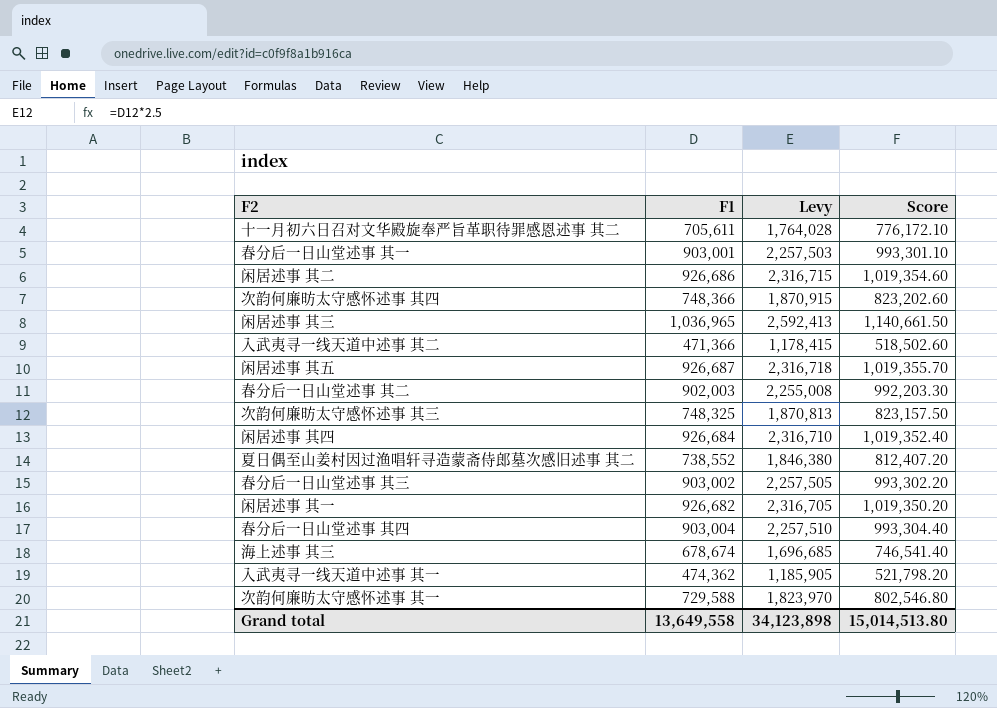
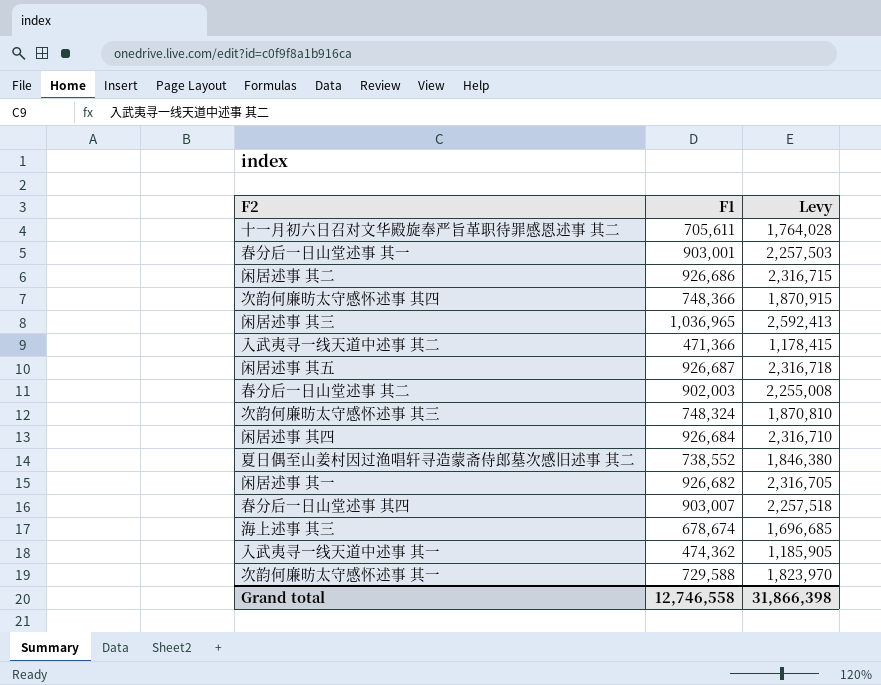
column Score | formula: [F1] * 1.1 -> none
row 春分后一日山堂述事 其三: 903,002 | 2,257,505 | 993,302.20 -> none
次韵何廉昉太守感怀述事 其三 | F1: 748,325 -> 748,324
次韵何廉昉太守感怀述事 其三 | Levy: 1,870,813 -> 1,870,810
春分后一日山堂述事 其四 | F1: 903,004 -> 903,007
春分后一日山堂述事 其四 | Levy: 2,257,510 -> 2,257,518
Grand total | F1: 13,649,558 -> 12,746,558
Grand total | Levy: 34,123,898 -> 31,866,398

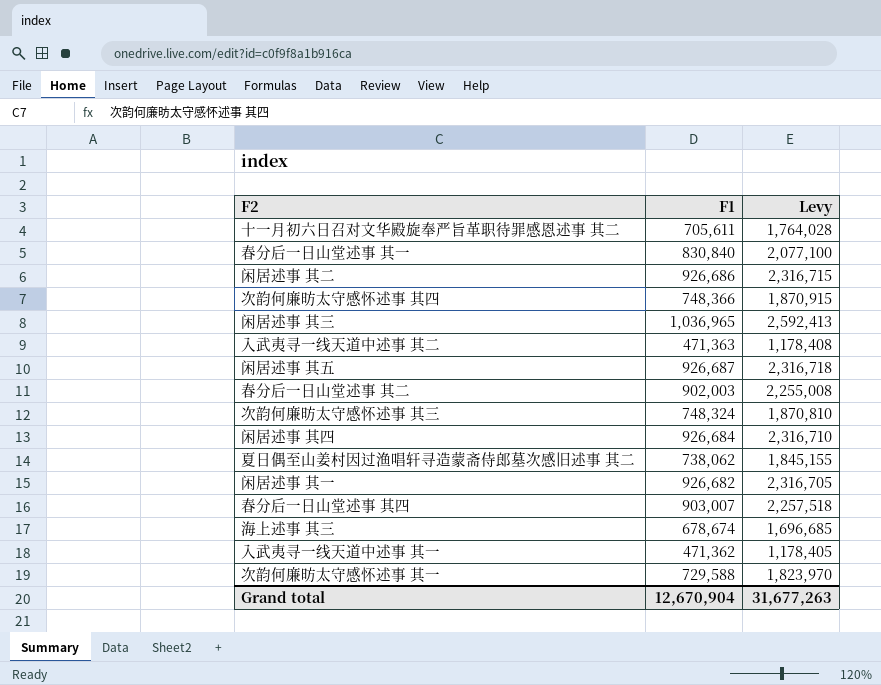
春分后一日山堂述事 其一 | F1: 903,001 -> 830,840
春分后一日山堂述事 其一 | Levy: 2,257,503 -> 2,077,100
入武夷寻一线天道中述事 其二 | F1: 471,366 -> 471,363
入武夷寻一线天道中述事 其二 | Levy: 1,178,415 -> 1,178,408
夏日偶至山姜村因过渔唱轩寻造蒙斋侍郎墓次感旧述事 其二 | F1: 738,552 -> 738,062
夏日偶至山姜村因过渔唱轩寻造蒙斋侍郎墓次感旧述事 其二 | Levy: 1,846,380 -> 1,845,155
入武夷寻一线天道中述事 其一 | F1: 474,362 -> 471,362
入武夷寻一线天道中述事 其一 | Levy: 1,185,905 -> 1,178,405
Grand total | F1: 12,746,558 -> 12,670,904
Grand total | Levy: 31,866,398 -> 31,677,263

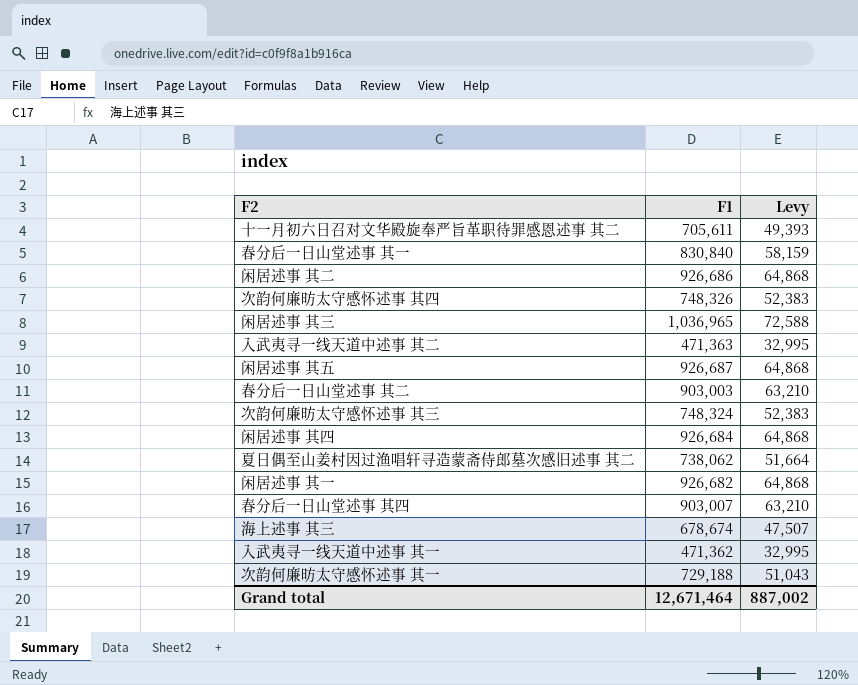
column Levy | formula: [F1] * 2.5 -> [F1] * 0.07
次韵何廉昉太守感怀述事 其四 | F1: 748,366 -> 748,326
春分后一日山堂述事 其二 | F1: 902,003 -> 903,003
次韵何廉昉太守感怀述事 其一 | F1: 729,588 -> 729,188
Grand total | F1: 12,670,904 -> 12,671,464
Grand total | Levy: 31,677,263 -> 887,002

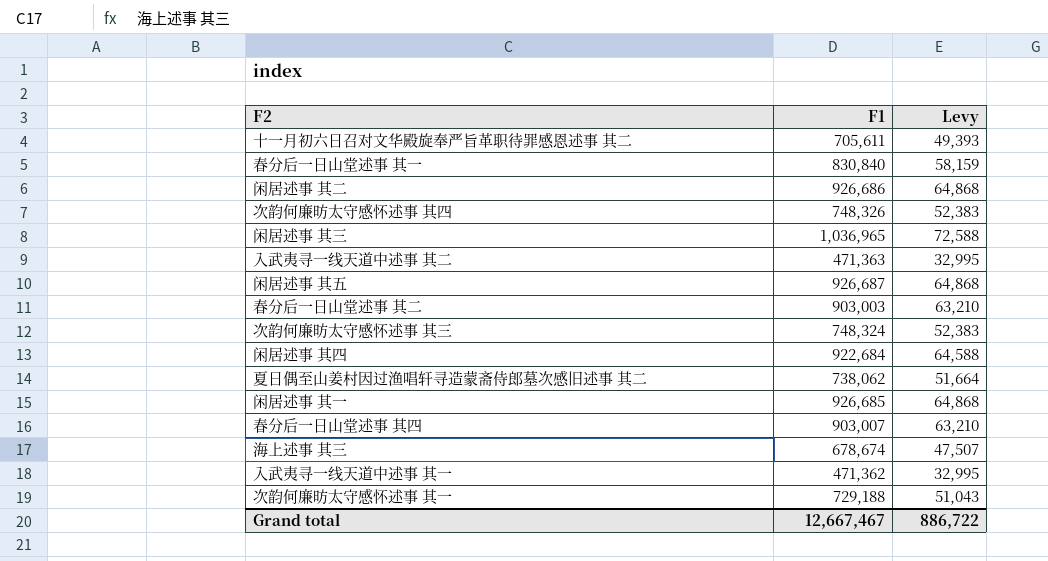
闲居述事 其四 | F1: 926,684 -> 922,684
闲居述事 其四 | Levy: 64,868 -> 64,588
闲居述事 其一 | F1: 926,682 -> 926,685
Grand total | F1: 12,671,464 -> 12,667,467
Grand total | Levy: 887,002 -> 886,722

